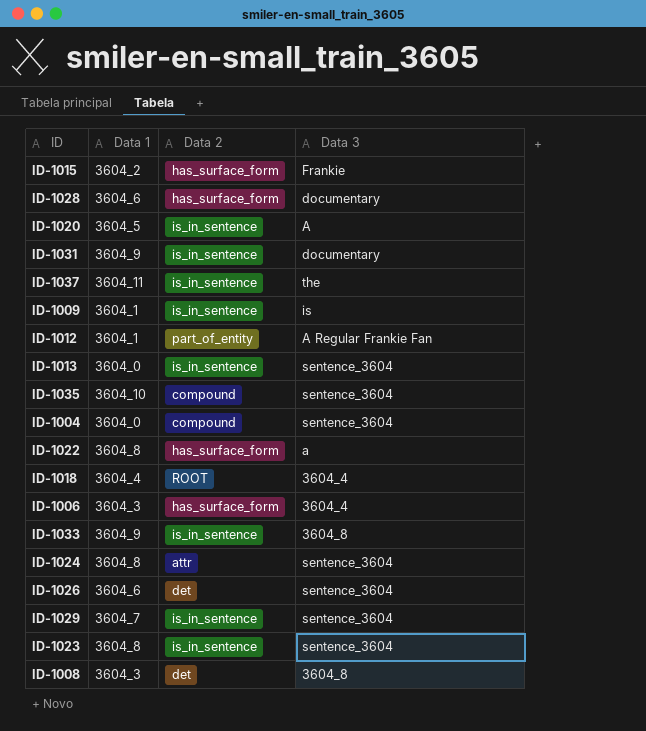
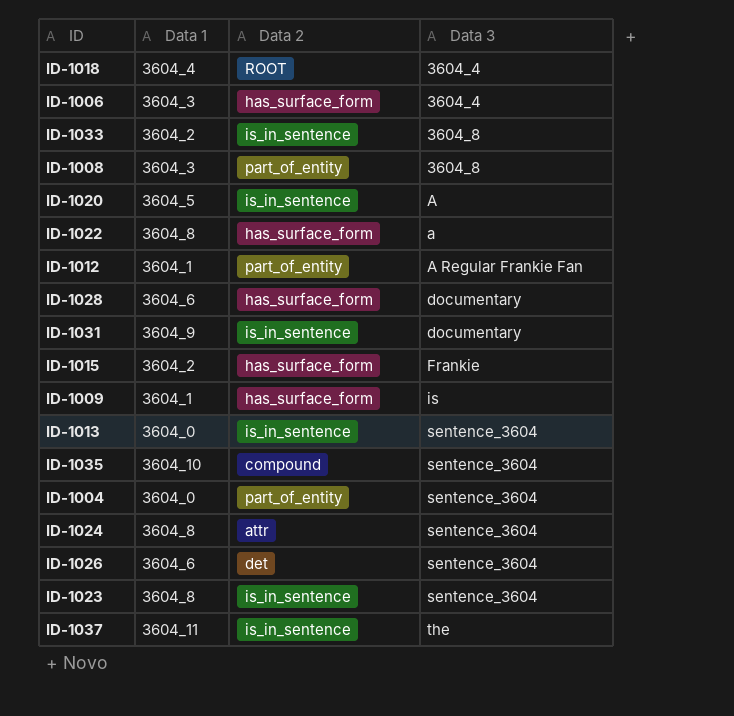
row order: none -> Data 3 ascending
row ID-1029: 3604_7 | is_in_sentence | sentence_3604 -> none
ID-1033 | Data 1: 3604_9 -> 3604_2
ID-1008 | Data 2: det -> part_of_entity
ID-1009 | Data 2: is_in_sentence -> has_surface_form
ID-1004 | Data 2: compound -> part_of_entity

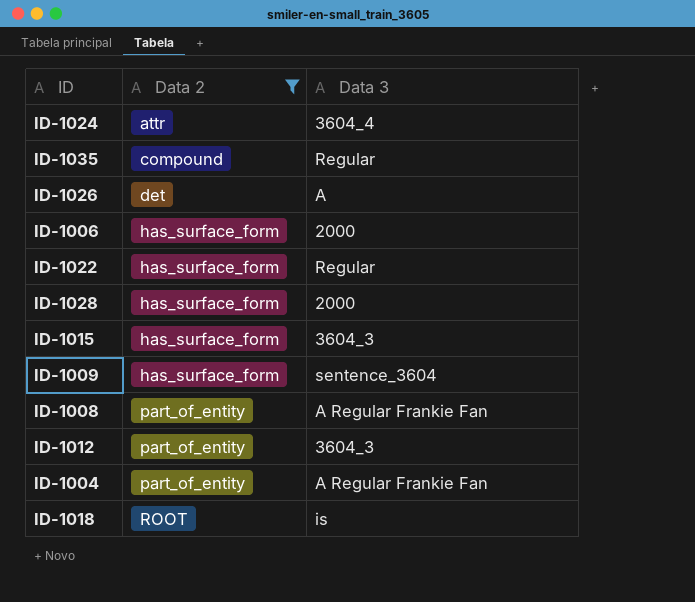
filter: none -> Data 2 != is_in_sentence
row order: Data 3 ascending -> Data 2 ascending
column Data 1 | position: 2 -> none
ID-1024 | Data 3: sentence_3604 -> 3604_4
ID-1035 | Data 3: sentence_3604 -> Regular
ID-1026 | Data 3: sentence_3604 -> A
ID-1006 | Data 3: 3604_4 -> 2000
ID-1022 | Data 3: a -> Regular
ID-1028 | Data 3: documentary -> 2000
ID-1015 | Data 3: Frankie -> 3604_3
ID-1009 | Data 3: is -> sentence_3604
ID-1008 | Data 3: 3604_8 -> A Regular Frankie Fan
ID-1012 | Data 3: A Regular Frankie Fan -> 3604_3
ID-1004 | Data 3: sentence_3604 -> A Regular Frankie Fan
ID-1018 | Data 3: 3604_4 -> is

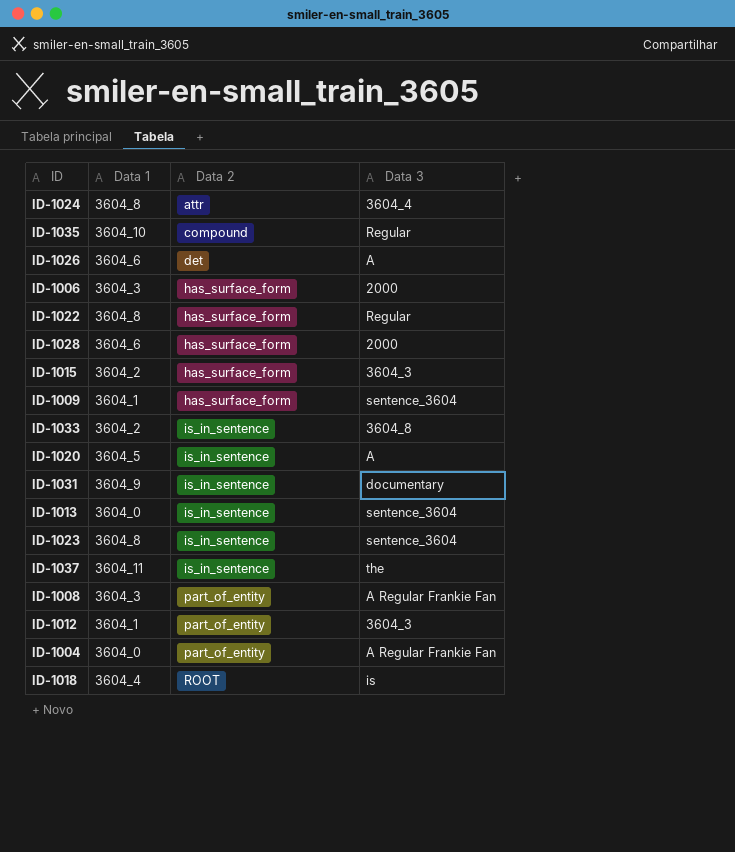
filter: Data 2 != is_in_sentence -> none
column Data 1 | position: none -> 2

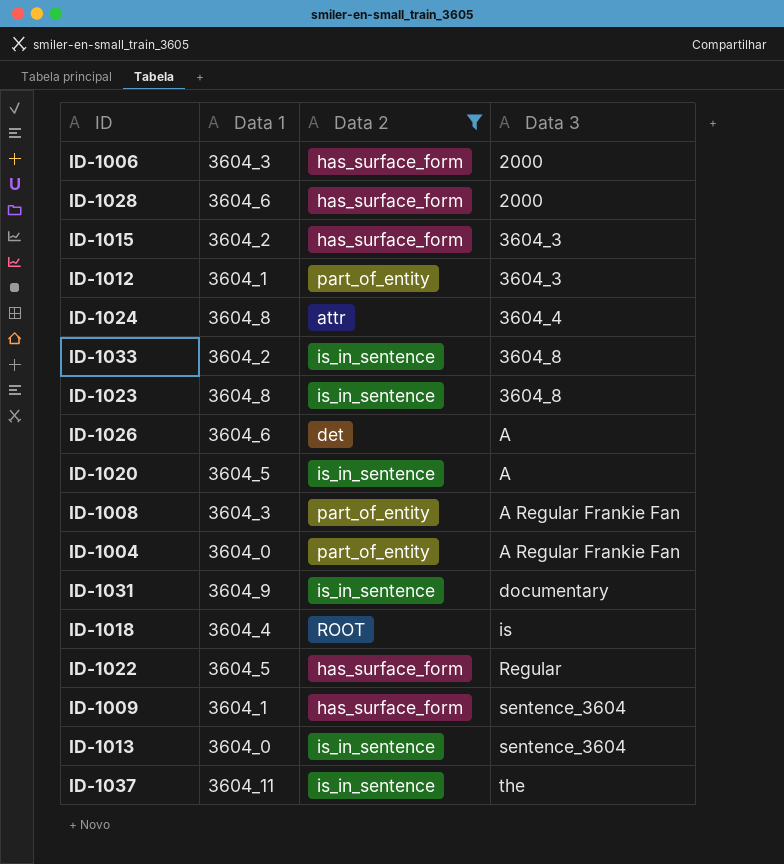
filter: none -> Data 2 != compound
row order: Data 2 ascending -> Data 3 ascending
ID-1023 | Data 3: sentence_3604 -> 3604_8
ID-1022 | Data 1: 3604_8 -> 3604_5

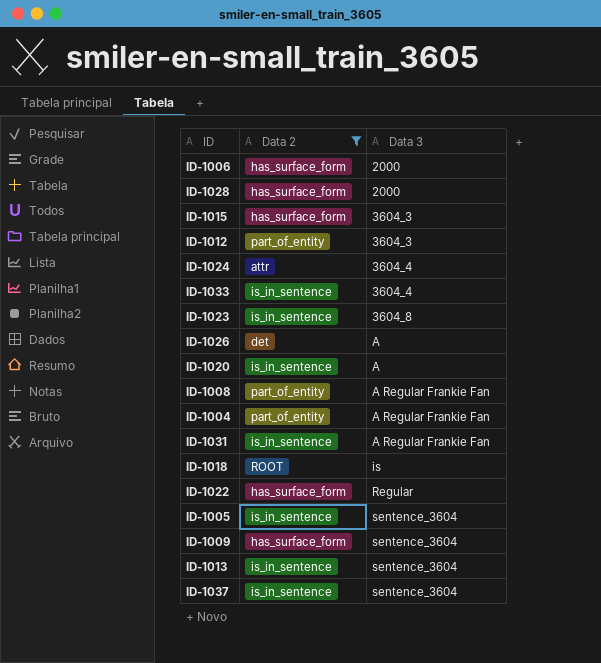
column Data 1 | position: 2 -> none
ID-1033 | Data 3: 3604_8 -> 3604_4
ID-1031 | Data 3: documentary -> A Regular Frankie Fan
row ID-1005: none -> is_in_sentence | sentence_3604
ID-1037 | Data 3: the -> sentence_3604

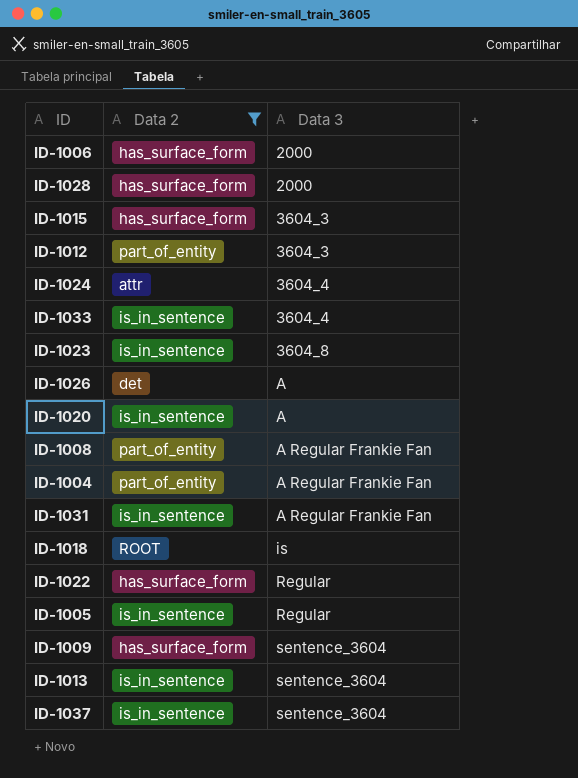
ID-1005 | Data 3: sentence_3604 -> Regular

